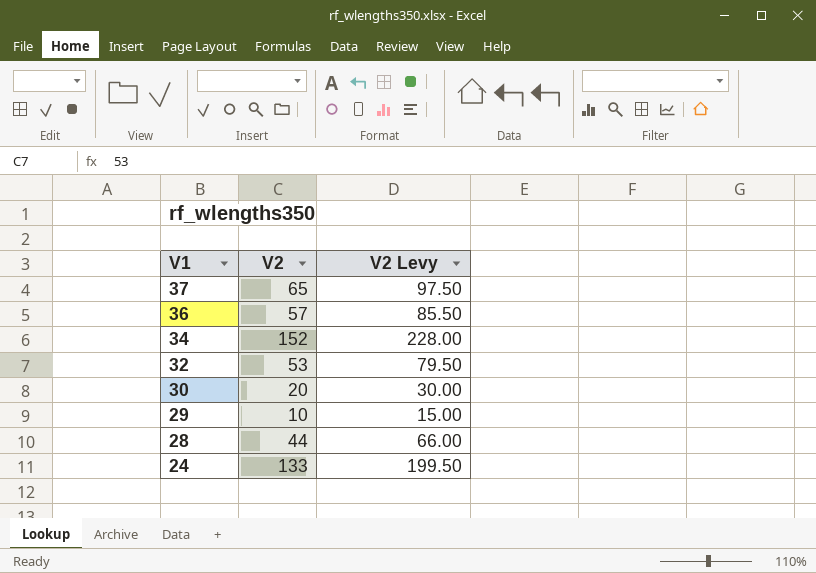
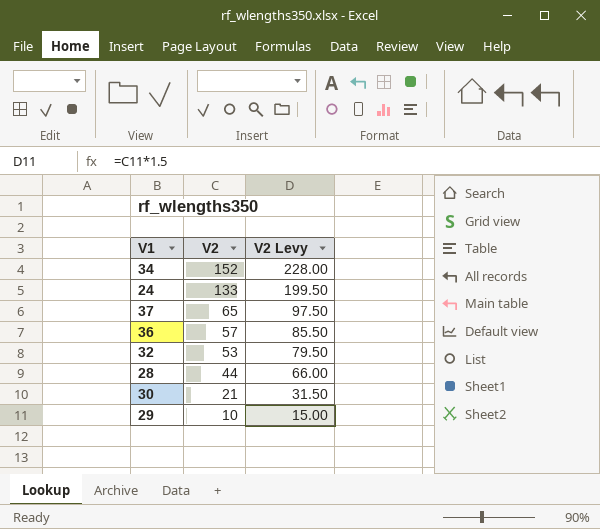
row order: V1 descending -> V2 descending
30 | V2: 20 -> 21
30 | V2 Levy: 30.00 -> 31.50

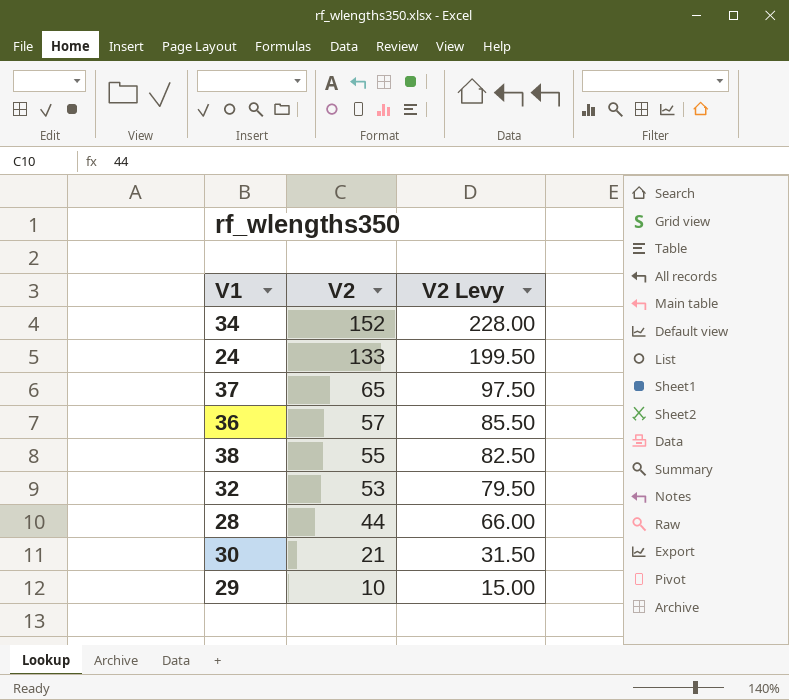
row 38: none -> 55 | 82.50

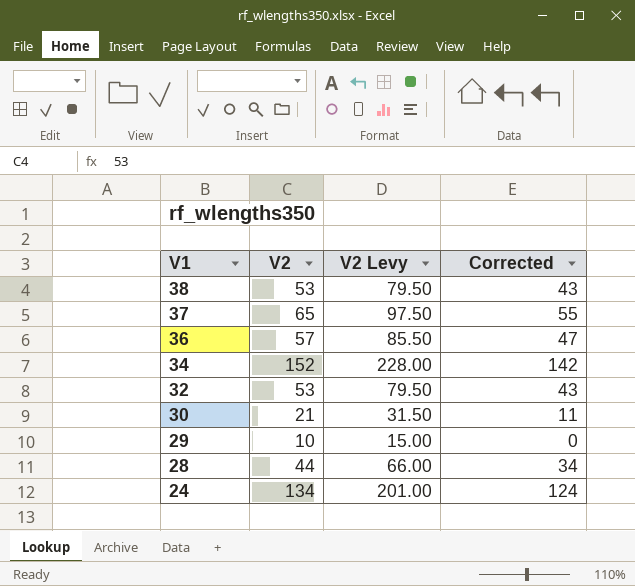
row order: V2 descending -> V1 descending
column Corrected | formula: none -> [V2] - 10
38 | V2: 55 -> 53
38 | V2 Levy: 82.50 -> 79.50
24 | V2: 133 -> 134
24 | V2 Levy: 199.50 -> 201.00

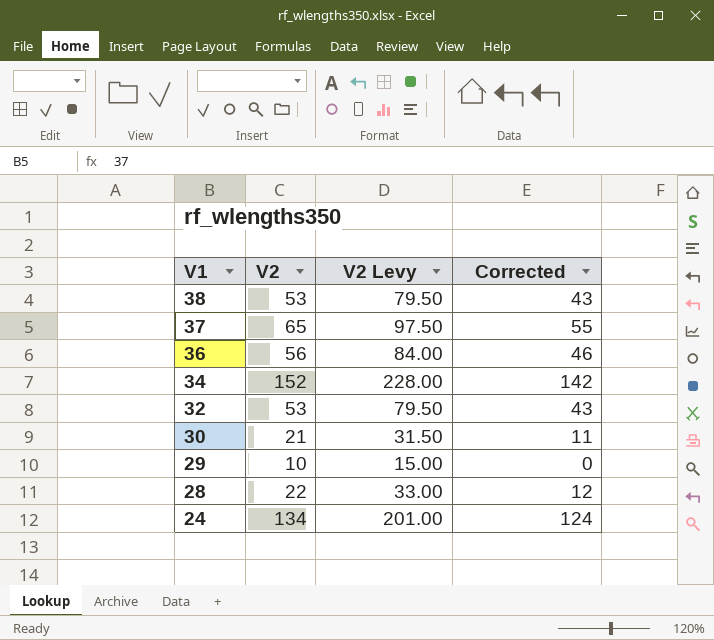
36 | V2: 57 -> 56
36 | V2 Levy: 85.50 -> 84.00
36 | Corrected: 47 -> 46
28 | V2: 44 -> 22
28 | V2 Levy: 66.00 -> 33.00
28 | Corrected: 34 -> 12

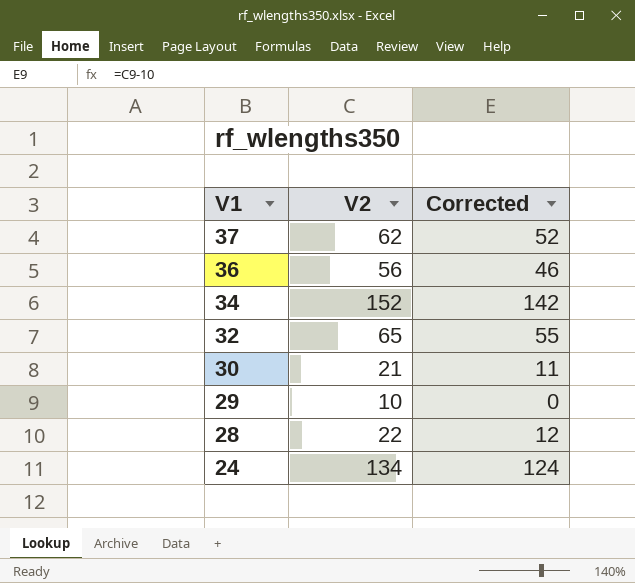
column V2 Levy | formula: [V2] * 1.5 -> none
row 38: 53 | 79.50 | 43 -> none
37 | V2: 65 -> 62
37 | Corrected: 55 -> 52
32 | V2: 53 -> 65
32 | Corrected: 43 -> 55

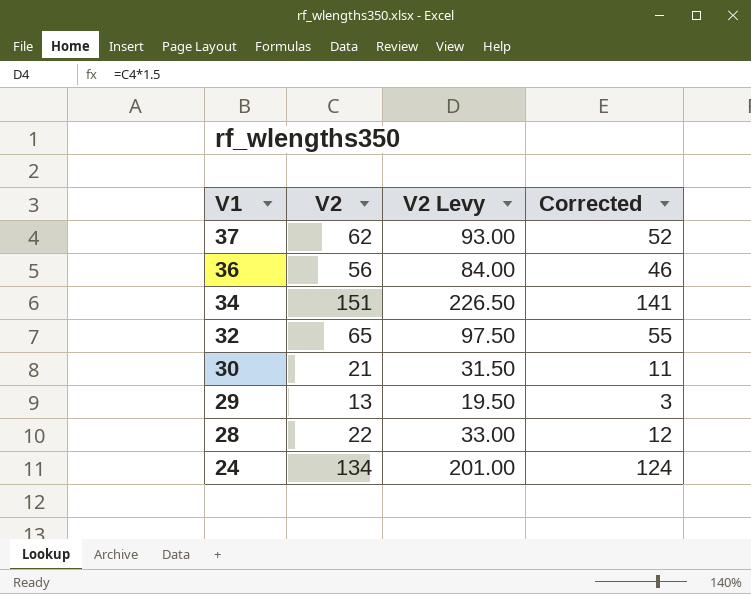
column V2 Levy | formula: none -> [V2] * 1.5
34 | V2: 152 -> 151
34 | Corrected: 142 -> 141
29 | V2: 10 -> 13
29 | Corrected: 0 -> 3

